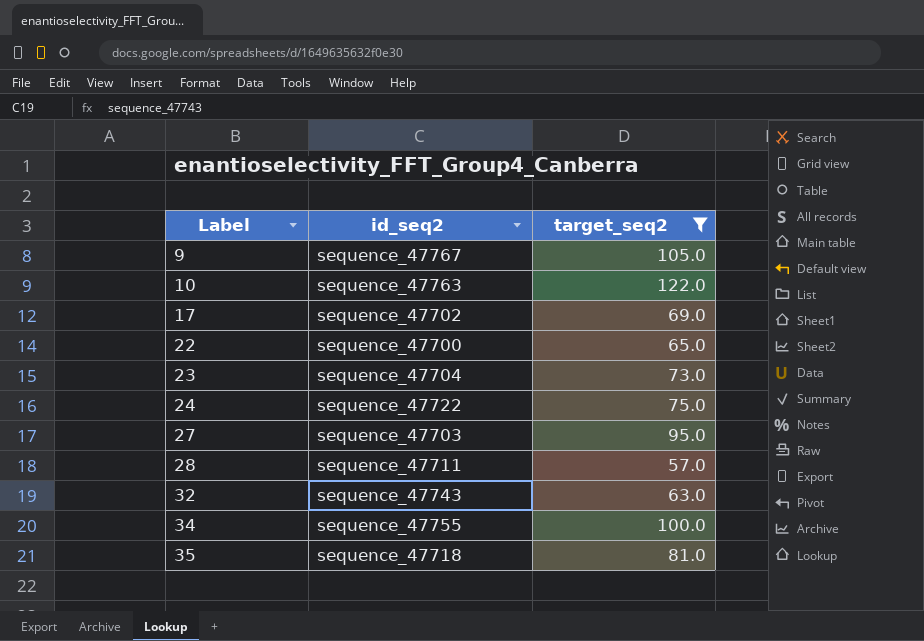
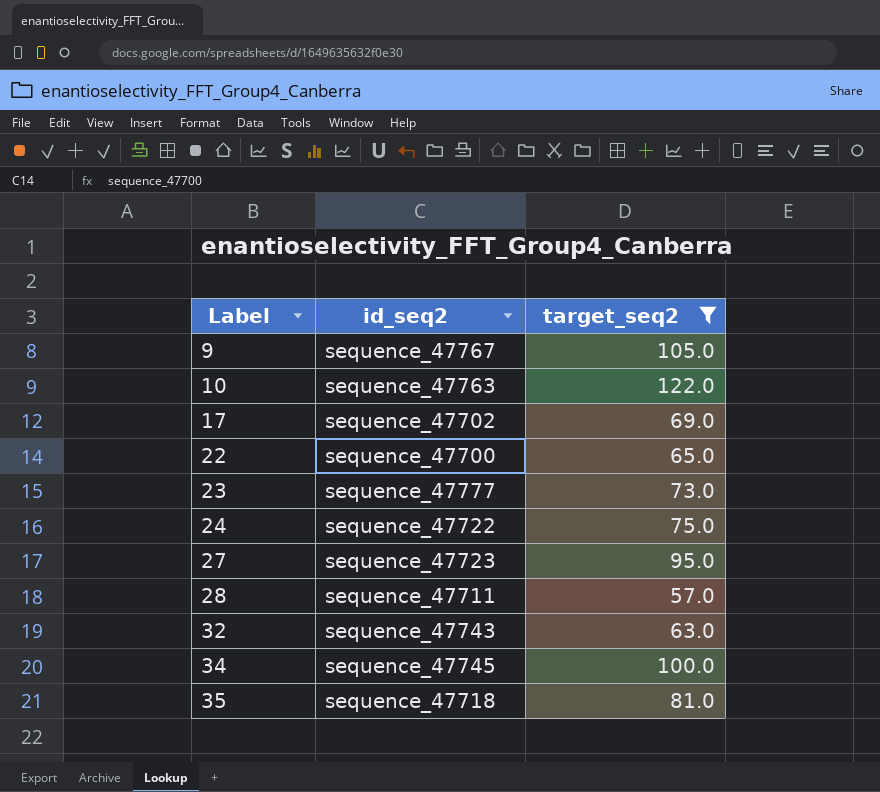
23 | id_seq2: sequence_47704 -> sequence_47777
27 | id_seq2: sequence_47703 -> sequence_47723
34 | id_seq2: sequence_47755 -> sequence_47745

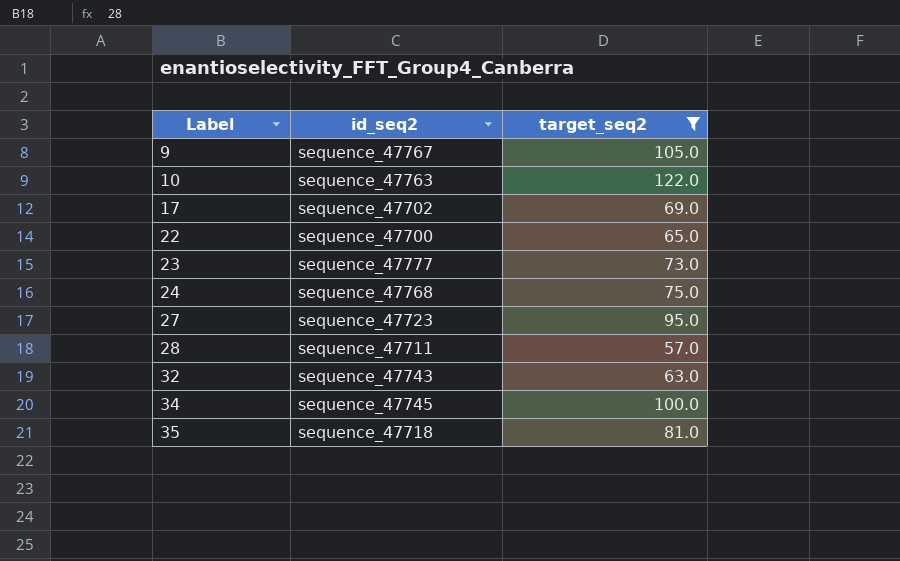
24 | id_seq2: sequence_47722 -> sequence_47768

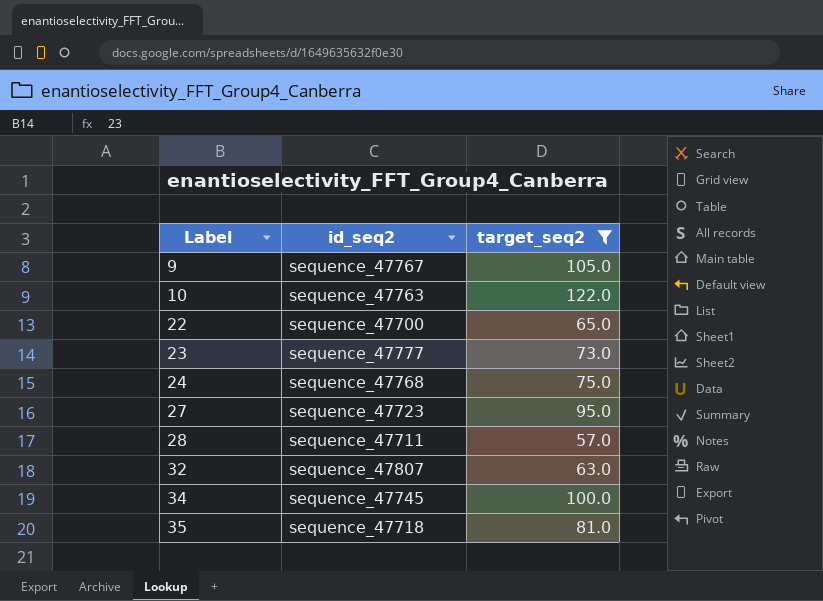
row 17: sequence_47702 | 69.0 -> none
32 | id_seq2: sequence_47743 -> sequence_47807

